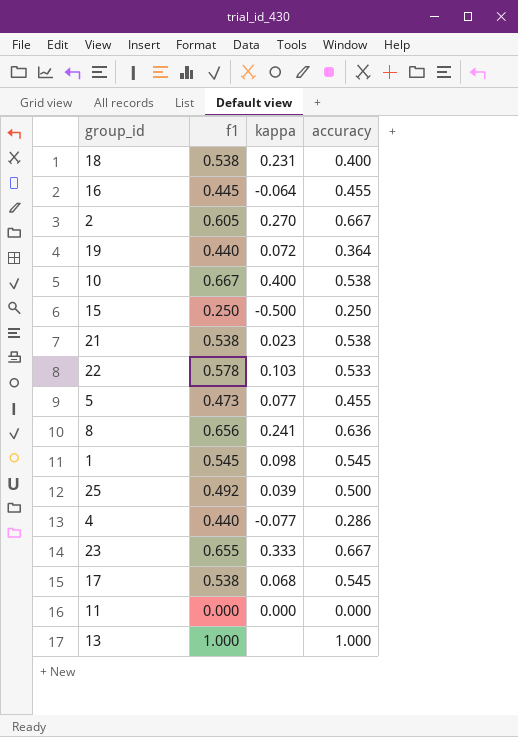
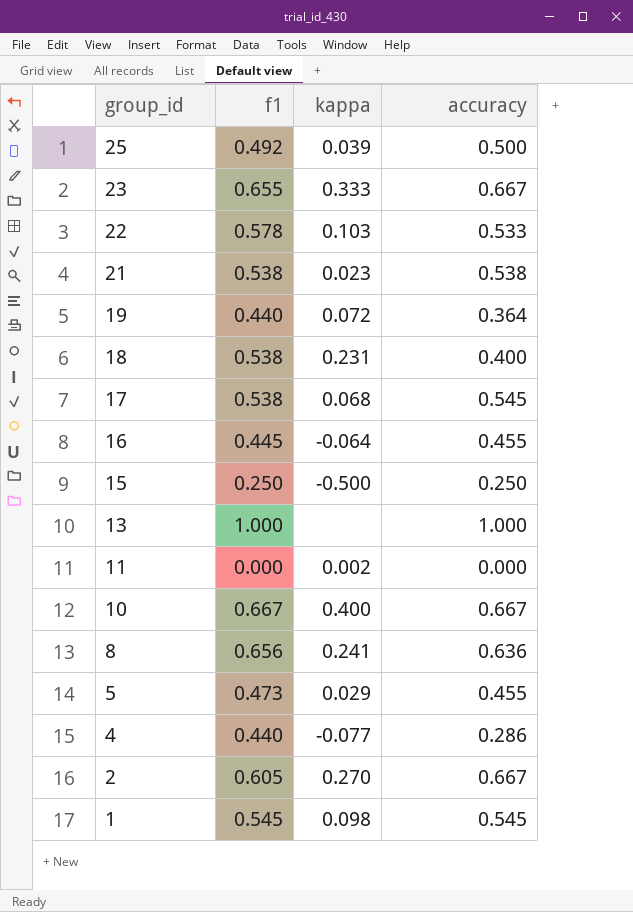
row order: none -> group_id descending
11 | kappa: 0.000 -> 0.002
10 | accuracy: 0.538 -> 0.667
5 | kappa: 0.077 -> 0.029

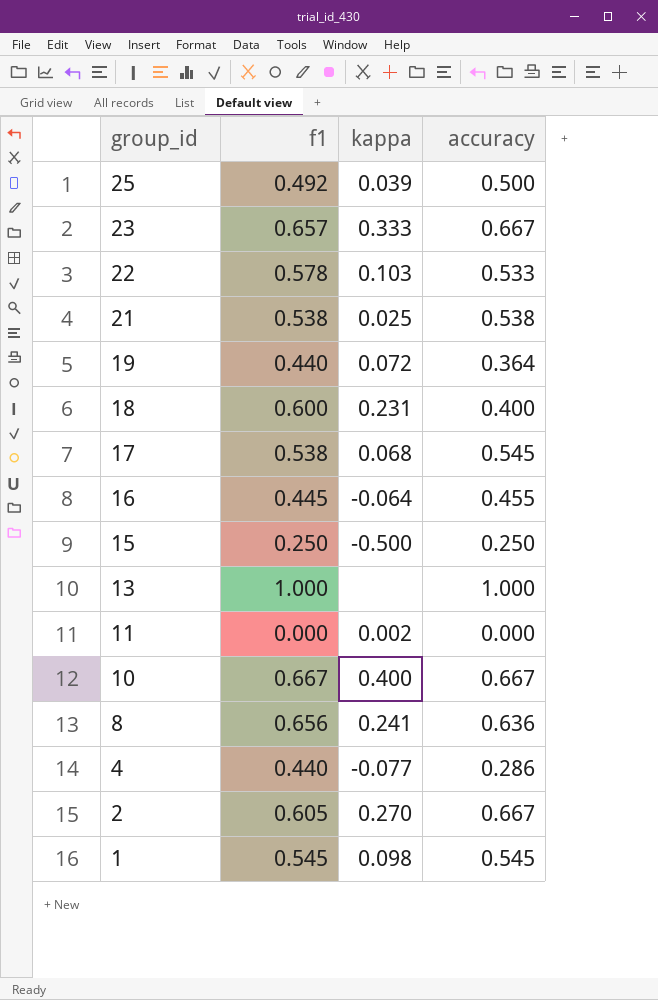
row 5: 0.473 | 0.029 | 0.455 -> none
23 | f1: 0.655 -> 0.657
21 | kappa: 0.023 -> 0.025
18 | f1: 0.538 -> 0.600

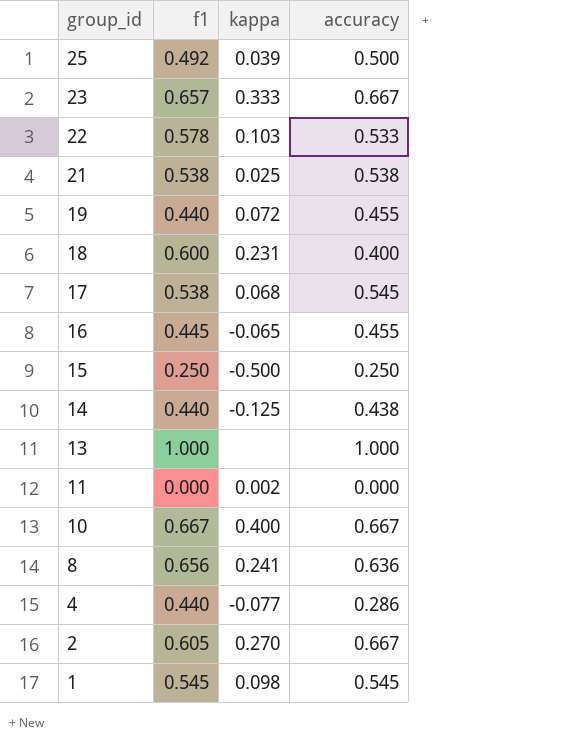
19 | accuracy: 0.364 -> 0.455
16 | kappa: -0.064 -> -0.065
row 14: none -> 0.440 | -0.125 | 0.438

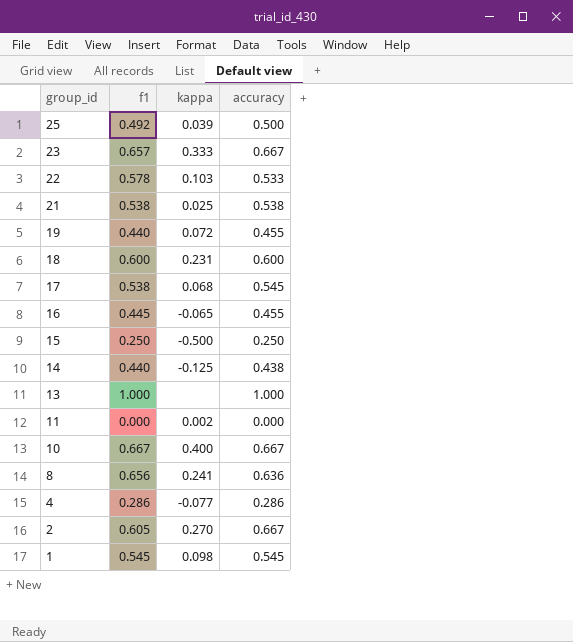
18 | accuracy: 0.400 -> 0.600
4 | f1: 0.440 -> 0.286

